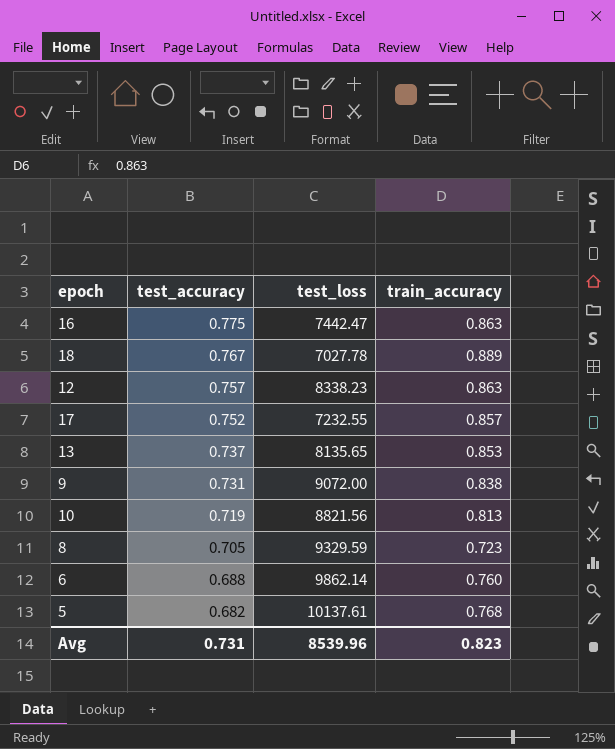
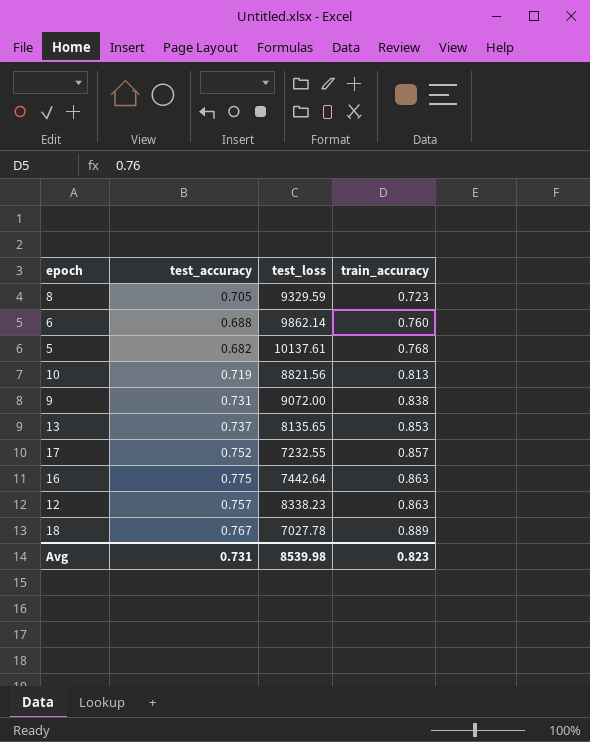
row order: test_accuracy descending -> train_accuracy ascending
16 | test_loss: 7442.47 -> 7442.64
Avg | test_loss: 8539.96 -> 8539.98

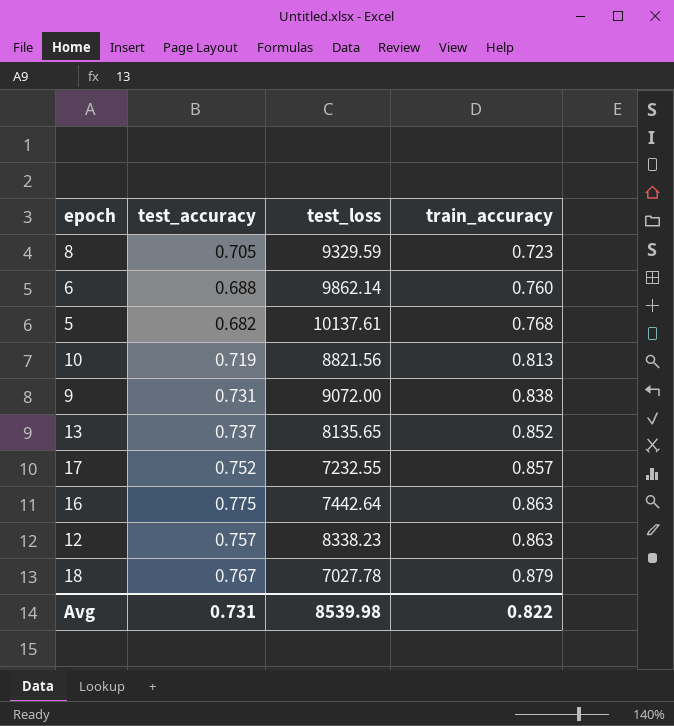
13 | train_accuracy: 0.853 -> 0.852
18 | train_accuracy: 0.889 -> 0.879
Avg | train_accuracy: 0.823 -> 0.822

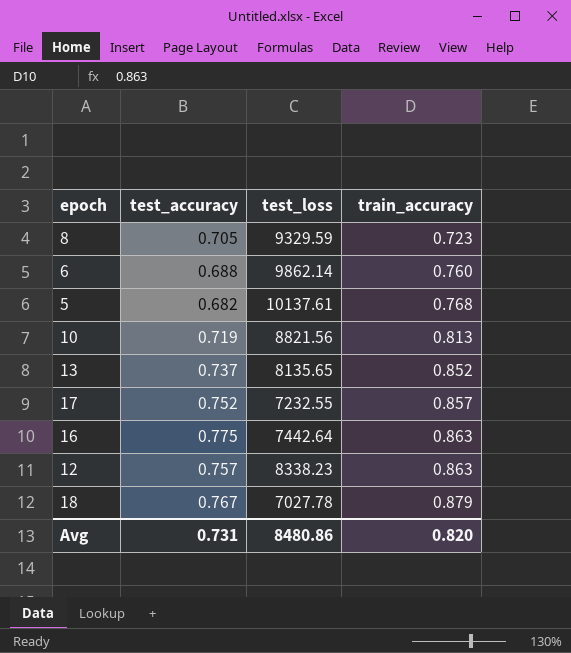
row 9: 0.731 | 9072.00 | 0.838 -> none
Avg | test_loss: 8539.98 -> 8480.86
Avg | train_accuracy: 0.822 -> 0.820

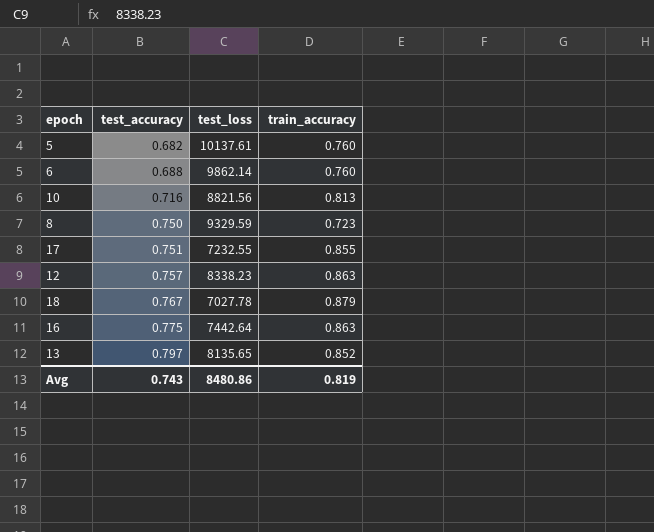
row order: train_accuracy ascending -> test_accuracy ascending
5 | train_accuracy: 0.768 -> 0.760
10 | test_accuracy: 0.719 -> 0.716
8 | test_accuracy: 0.705 -> 0.750
17 | test_accuracy: 0.752 -> 0.751
17 | train_accuracy: 0.857 -> 0.855
13 | test_accuracy: 0.737 -> 0.797
Avg | test_accuracy: 0.731 -> 0.743
Avg | train_accuracy: 0.820 -> 0.819

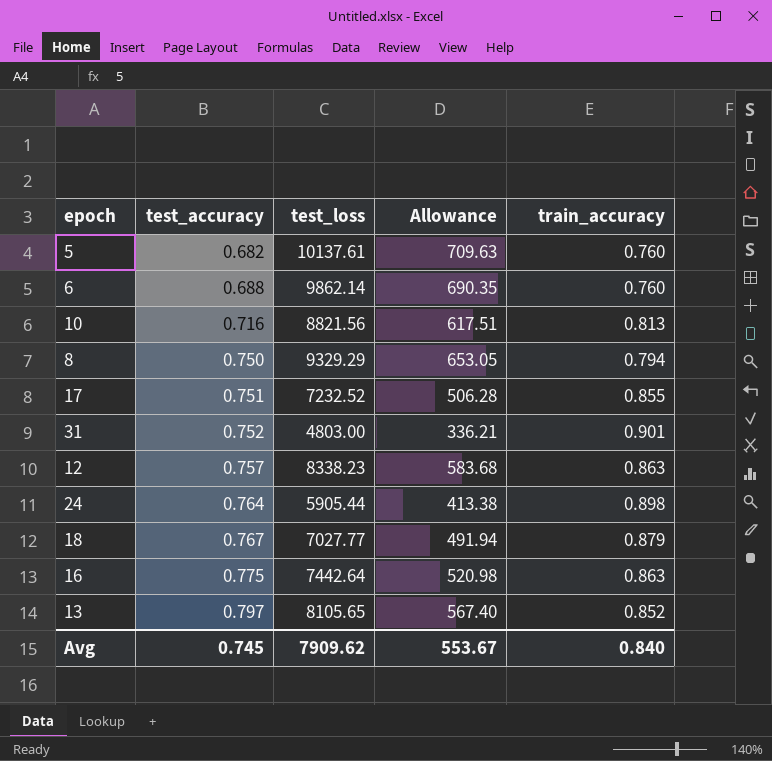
column Allowance | formula: none -> [test_loss] * 0.07
8 | test_loss: 9329.59 -> 9329.29
8 | train_accuracy: 0.723 -> 0.794
17 | test_loss: 7232.55 -> 7232.52
row 31: none -> 0.752 | 4803.00 | 336.21 | 0.901
row 24: none -> 0.764 | 5905.44 | 413.38 | 0.898
18 | test_loss: 7027.78 -> 7027.77
13 | test_loss: 8135.65 -> 8105.65
Avg | test_accuracy: 0.743 -> 0.745
Avg | test_loss: 8480.86 -> 7909.62
Avg | train_accuracy: 0.819 -> 0.840

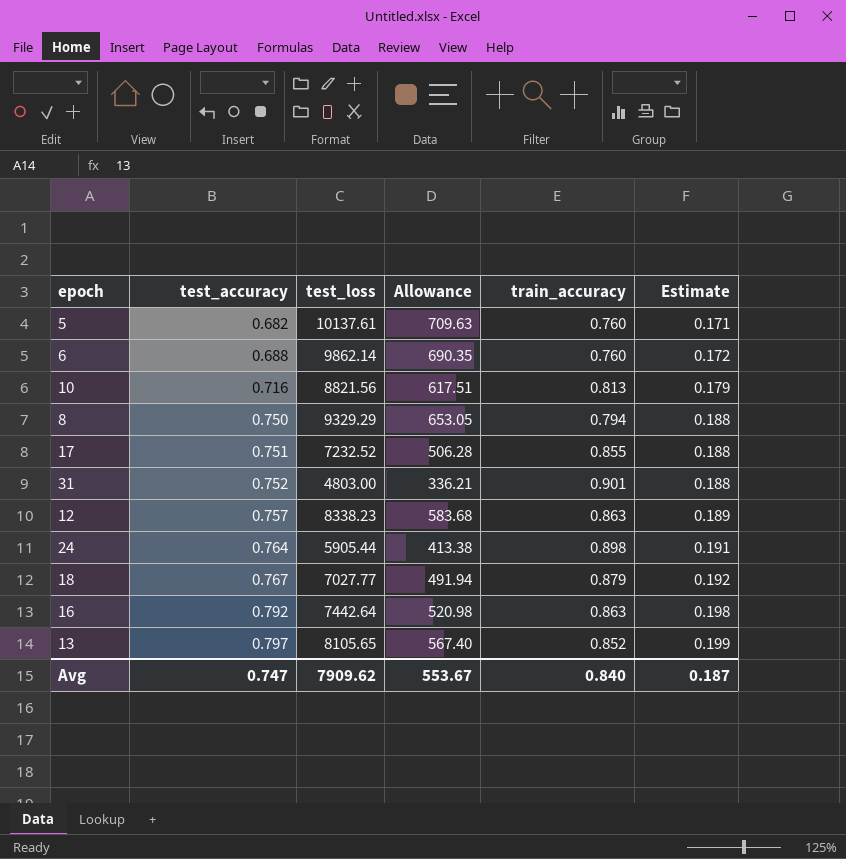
column Estimate | formula: none -> [test_accuracy] * 0.25
16 | test_accuracy: 0.775 -> 0.792
Avg | test_accuracy: 0.745 -> 0.747

